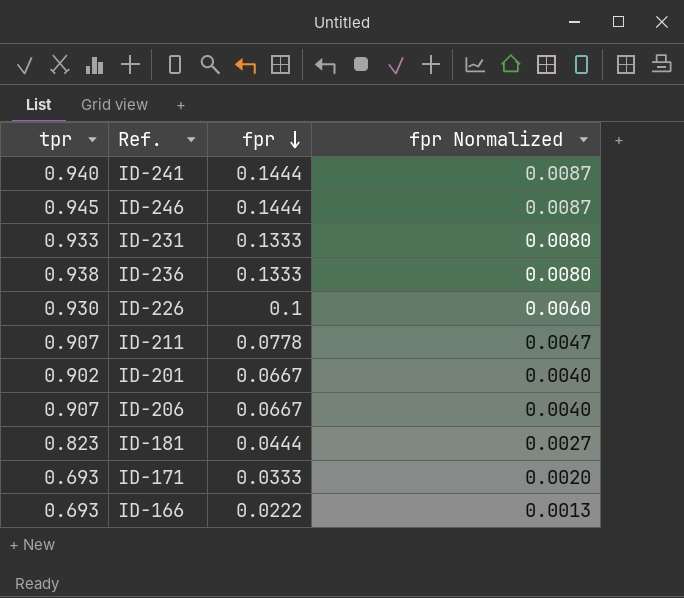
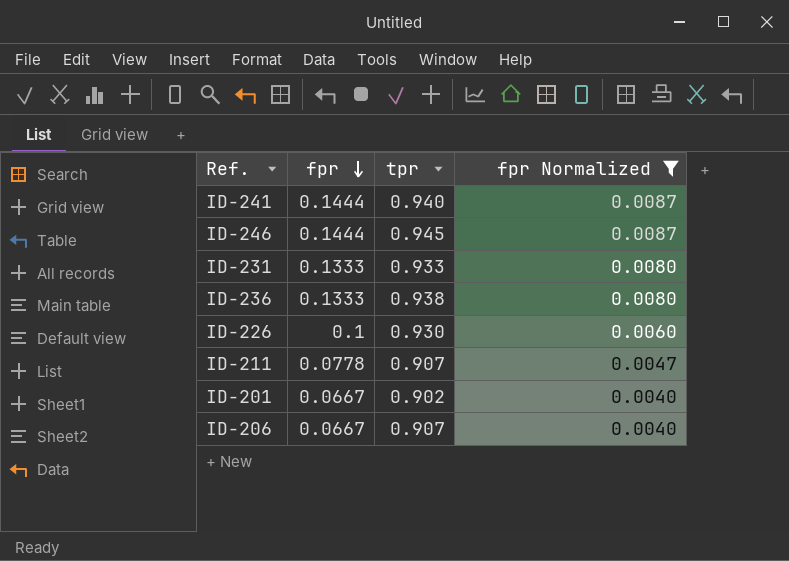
filter: none -> fpr Normalized >= 0.0040
column tpr | position: 1 -> 3

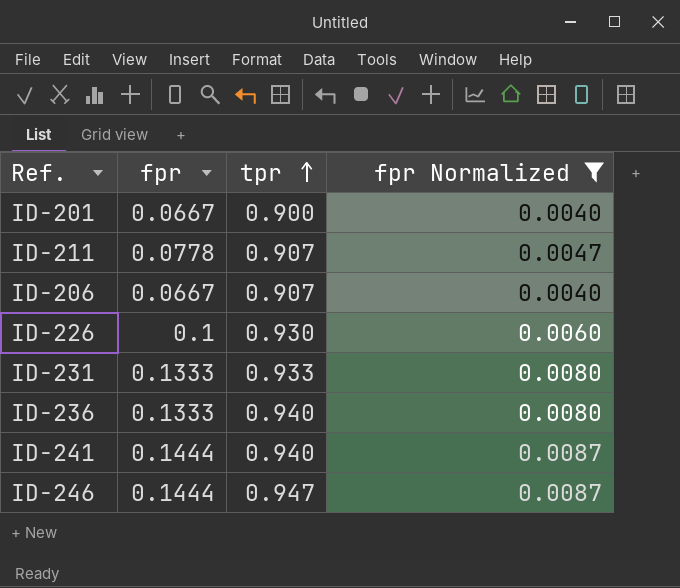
row order: fpr descending -> tpr ascending
ID-201 | tpr: 0.902 -> 0.900
ID-236 | tpr: 0.938 -> 0.940
ID-246 | tpr: 0.945 -> 0.947

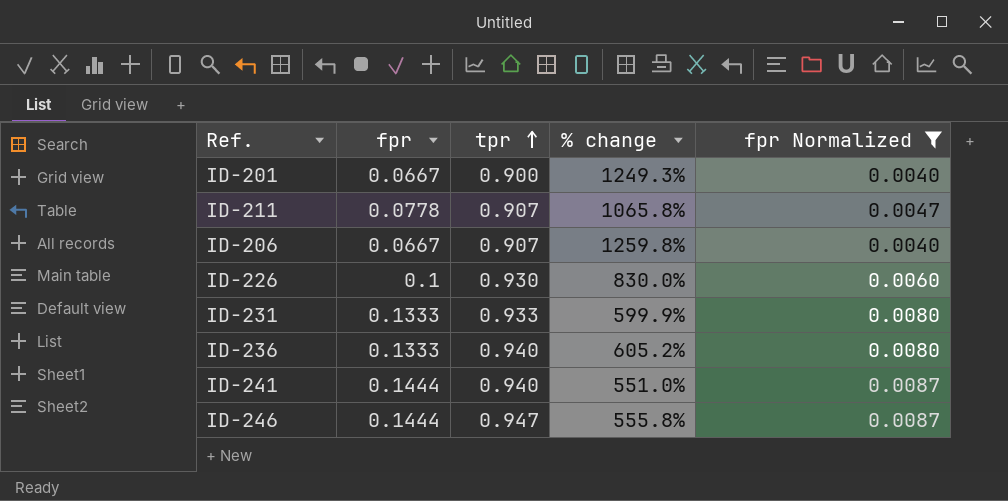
column % change | formula: none -> ([tpr] - [fpr]) / [fpr]

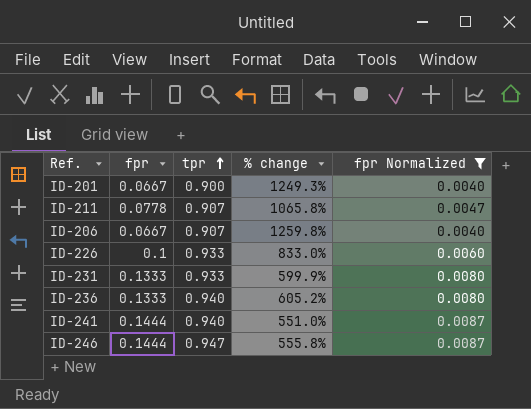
ID-226 | tpr: 0.930 -> 0.933
ID-226 | % change: 830.0% -> 833.0%

